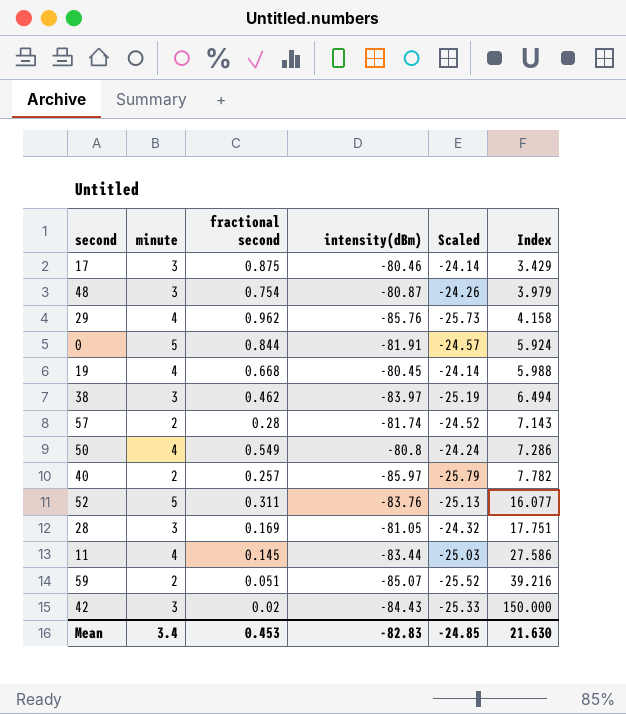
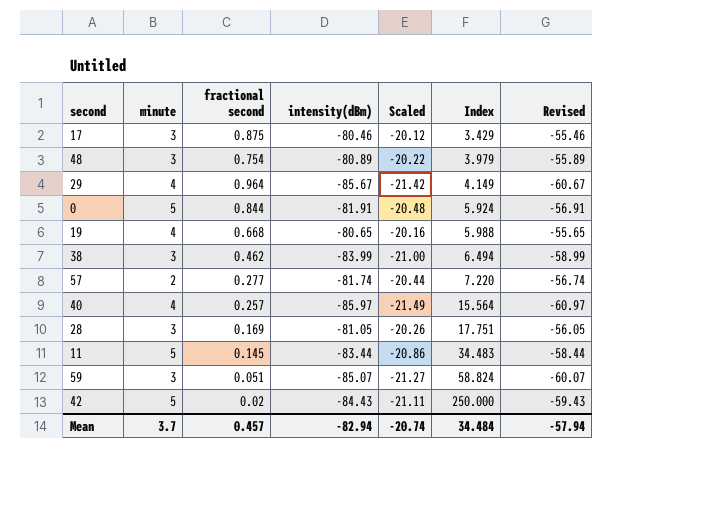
column Scaled | formula: [intensity(dBm)] * 0.3 -> [intensity(dBm)] * 0.25
column Revised | formula: none -> [intensity(dBm)] + 25
row 50: 4 | 0.549 | -80.8 | -24.24 | 7.286 -> none
row 52: 5 | 0.311 | -83.76 | -25.13 | 16.077 -> none
48 | intensity(dBm): -80.87 -> -80.89
29 | fractional second: 0.962 -> 0.964
29 | intensity(dBm): -85.76 -> -85.67
29 | Index: 4.158 -> 4.149
19 | intensity(dBm): -80.45 -> -80.65
38 | intensity(dBm): -83.97 -> -83.99
57 | fractional second: 0.28 -> 0.277
57 | Index: 7.143 -> 7.220
40 | minute: 2 -> 4
40 | Index: 7.782 -> 15.564
11 | minute: 4 -> 5
11 | Index: 27.586 -> 34.483
59 | minute: 2 -> 3
59 | Index: 39.216 -> 58.824
42 | minute: 3 -> 5
42 | Index: 150.000 -> 250.000
Mean | minute: 3.4 -> 3.7
Mean | fractional second: 0.453 -> 0.457
Mean | intensity(dBm): -82.83 -> -82.94
Mean | Scaled: -24.85 -> -20.74
Mean | Index: 21.630 -> 34.484

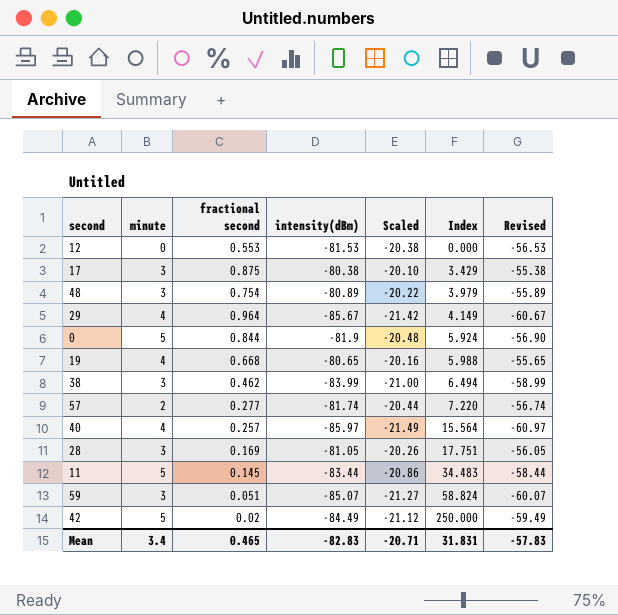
row 12: none -> 0 | 0.553 | -81.53 | -20.38 | 0.000 | -56.53
17 | intensity(dBm): -80.46 -> -80.38
17 | Scaled: -20.12 -> -20.10
17 | Revised: -55.46 -> -55.38
0 | intensity(dBm): -81.91 -> -81.9
0 | Revised: -56.91 -> -56.90
42 | intensity(dBm): -84.43 -> -84.49
42 | Scaled: -21.11 -> -21.12
42 | Revised: -59.43 -> -59.49
Mean | minute: 3.7 -> 3.4
Mean | fractional second: 0.457 -> 0.465
Mean | intensity(dBm): -82.94 -> -82.83
Mean | Scaled: -20.74 -> -20.71
Mean | Index: 34.484 -> 31.831
Mean | Revised: -57.94 -> -57.83

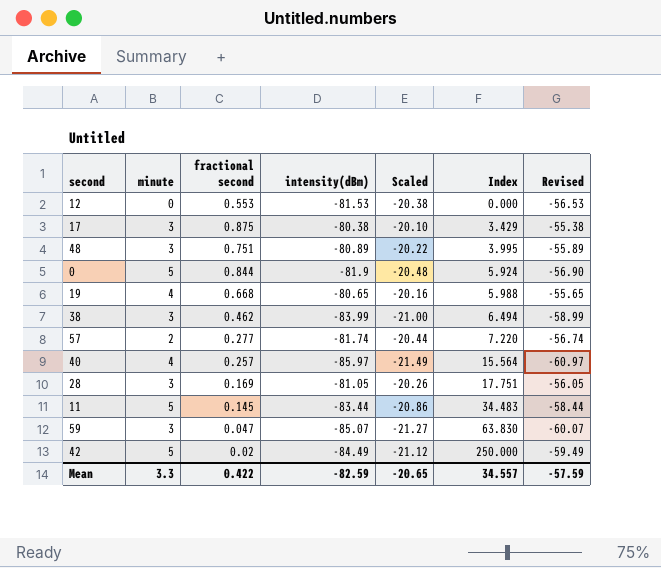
row 29: 4 | 0.964 | -85.67 | -21.42 | 4.149 | -60.67 -> none
48 | fractional second: 0.754 -> 0.751
48 | Index: 3.979 -> 3.995
59 | fractional second: 0.051 -> 0.047
59 | Index: 58.824 -> 63.830
Mean | minute: 3.4 -> 3.3
Mean | fractional second: 0.465 -> 0.422
Mean | intensity(dBm): -82.83 -> -82.59
Mean | Scaled: -20.71 -> -20.65
Mean | Index: 31.831 -> 34.557
Mean | Revised: -57.83 -> -57.59

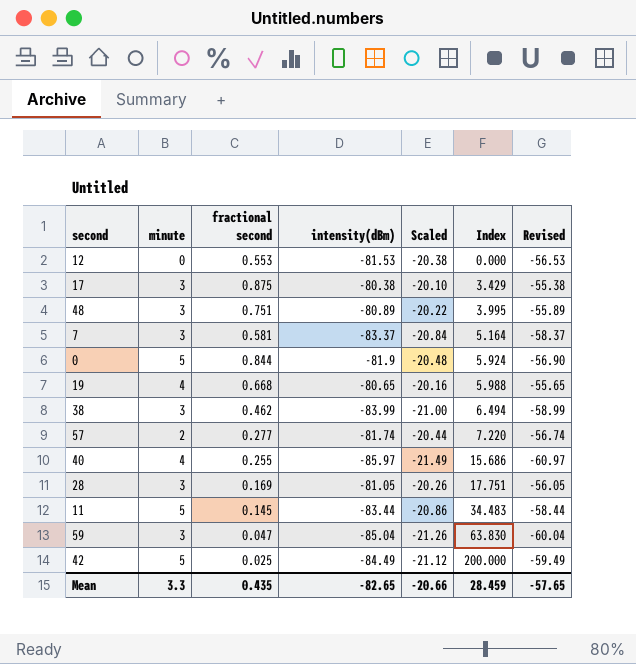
row 7: none -> 3 | 0.581 | -83.37 | -20.84 | 5.164 | -58.37
40 | fractional second: 0.257 -> 0.255
40 | Index: 15.564 -> 15.686
59 | intensity(dBm): -85.07 -> -85.04
59 | Scaled: -21.27 -> -21.26
59 | Revised: -60.07 -> -60.04
42 | fractional second: 0.02 -> 0.025
42 | Index: 250.000 -> 200.000
Mean | fractional second: 0.422 -> 0.435
Mean | intensity(dBm): -82.59 -> -82.65
Mean | Scaled: -20.65 -> -20.66
Mean | Index: 34.557 -> 28.459
Mean | Revised: -57.59 -> -57.65

